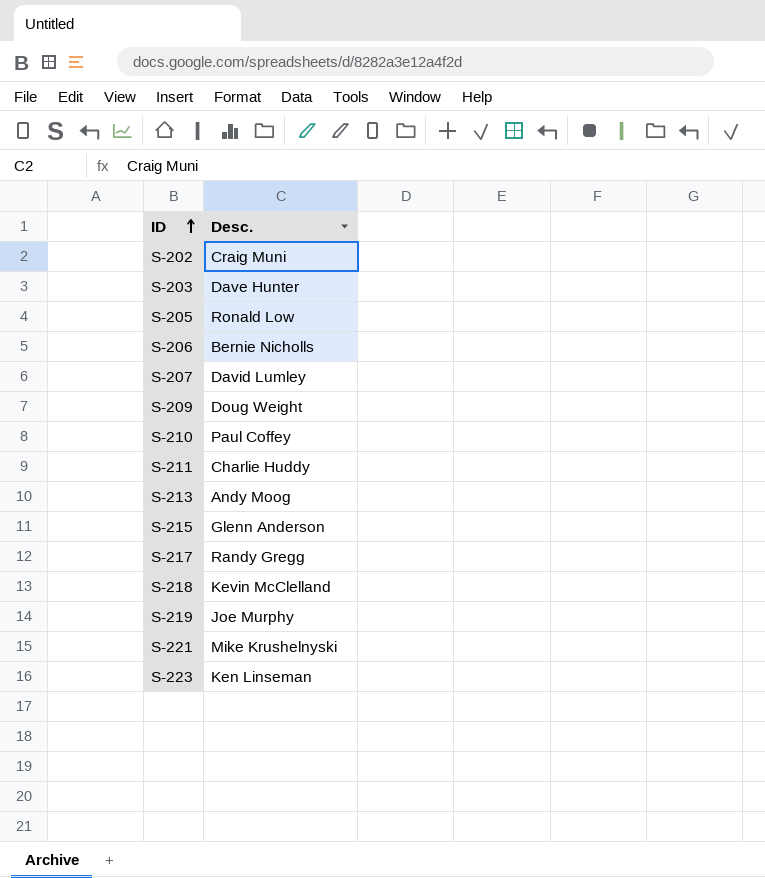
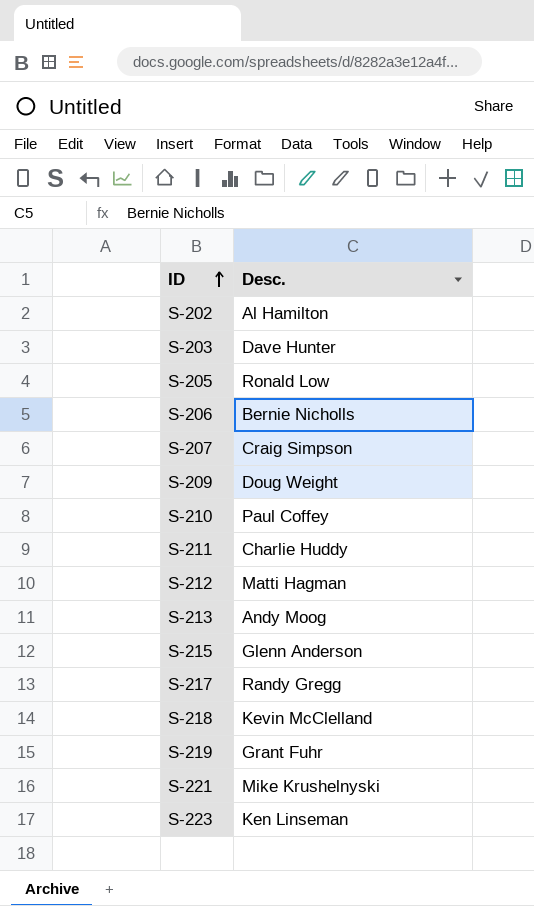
S-202 | Desc.: Craig Muni -> Al Hamilton
S-207 | Desc.: David Lumley -> Craig Simpson
row S-212: none -> Matti Hagman
S-219 | Desc.: Joe Murphy -> Grant Fuhr

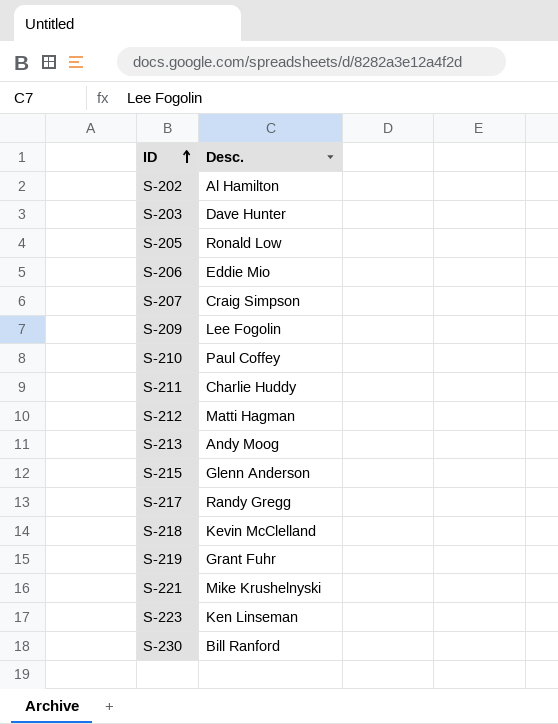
S-206 | Desc.: Bernie Nicholls -> Eddie Mio
S-209 | Desc.: Doug Weight -> Lee Fogolin
row S-230: none -> Bill Ranford

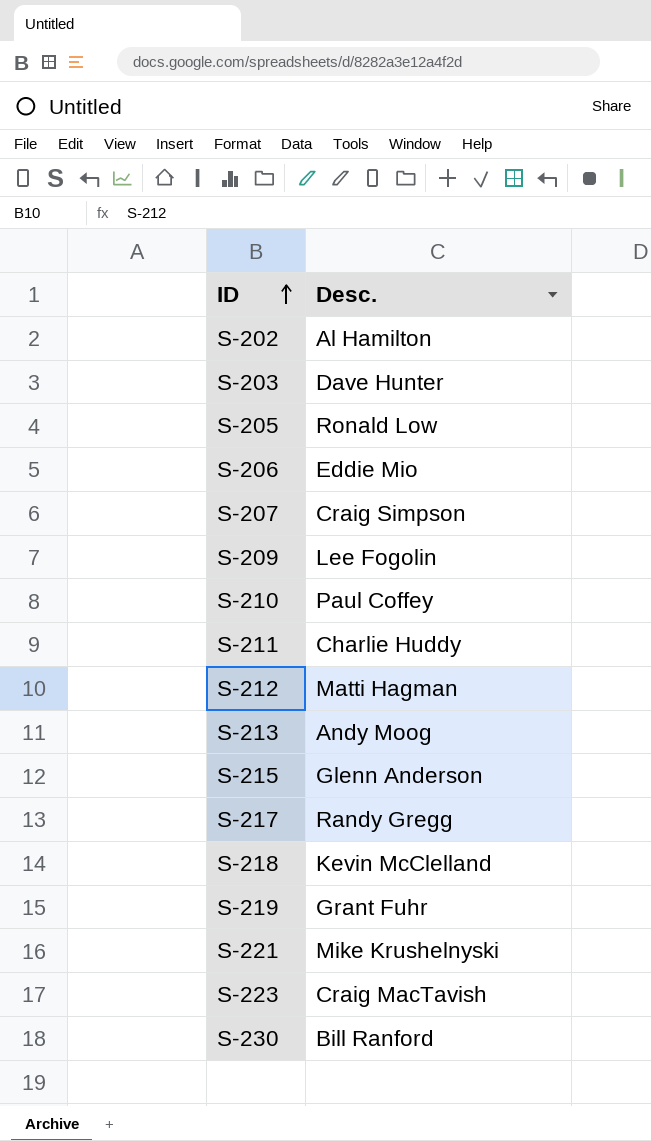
S-223 | Desc.: Ken Linseman -> Craig MacTavish

